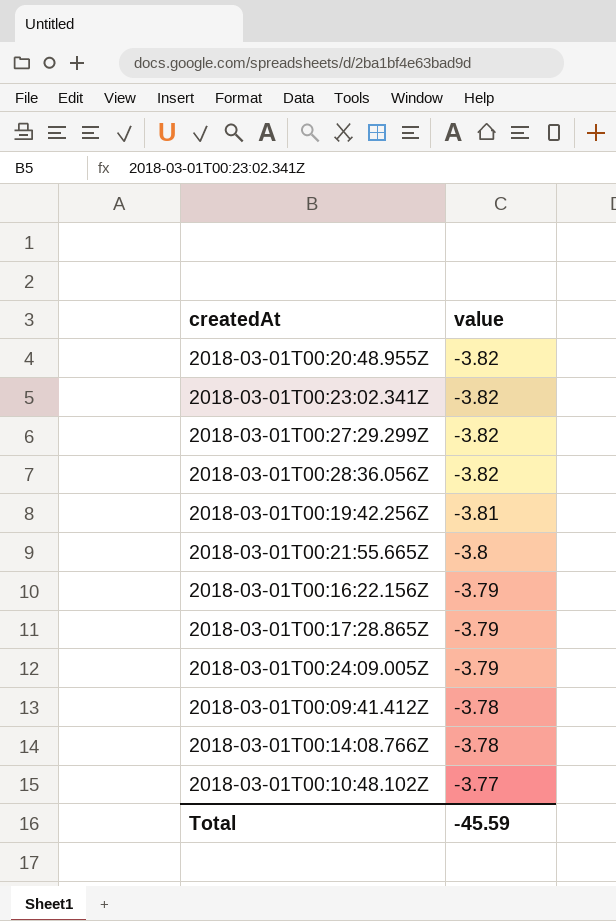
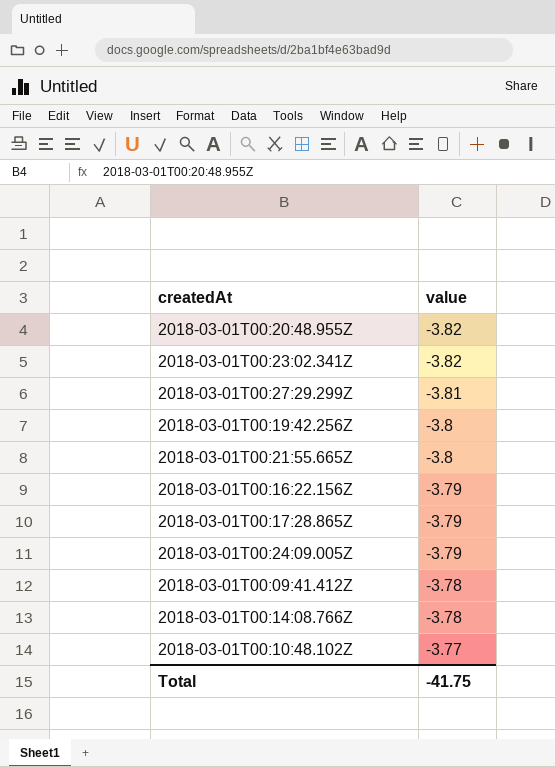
row 2018-03-01T00:28:36.056Z: -3.82 -> none
2018-03-01T00:27:29.299Z | value: -3.82 -> -3.81
2018-03-01T00:19:42.256Z | value: -3.81 -> -3.8
Total | value: -45.59 -> -41.75

